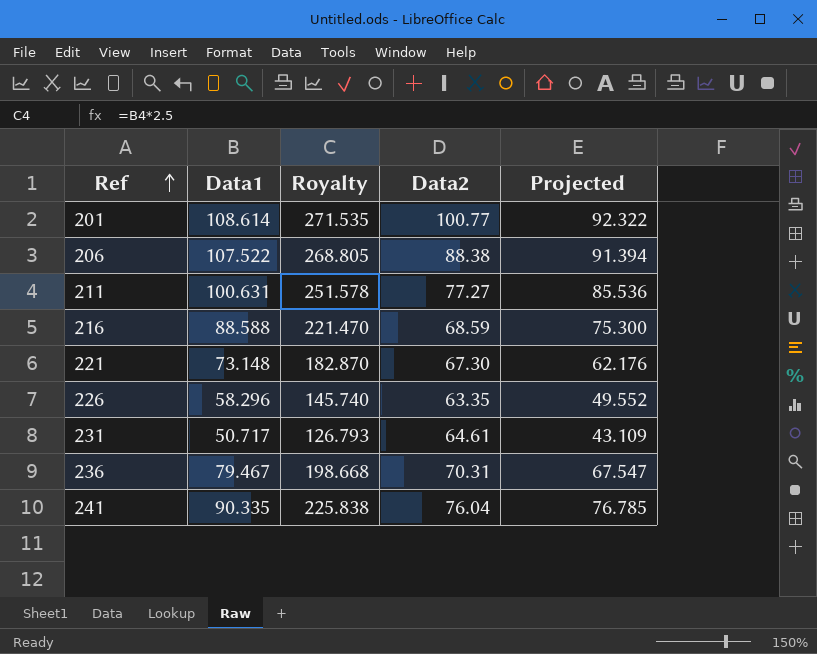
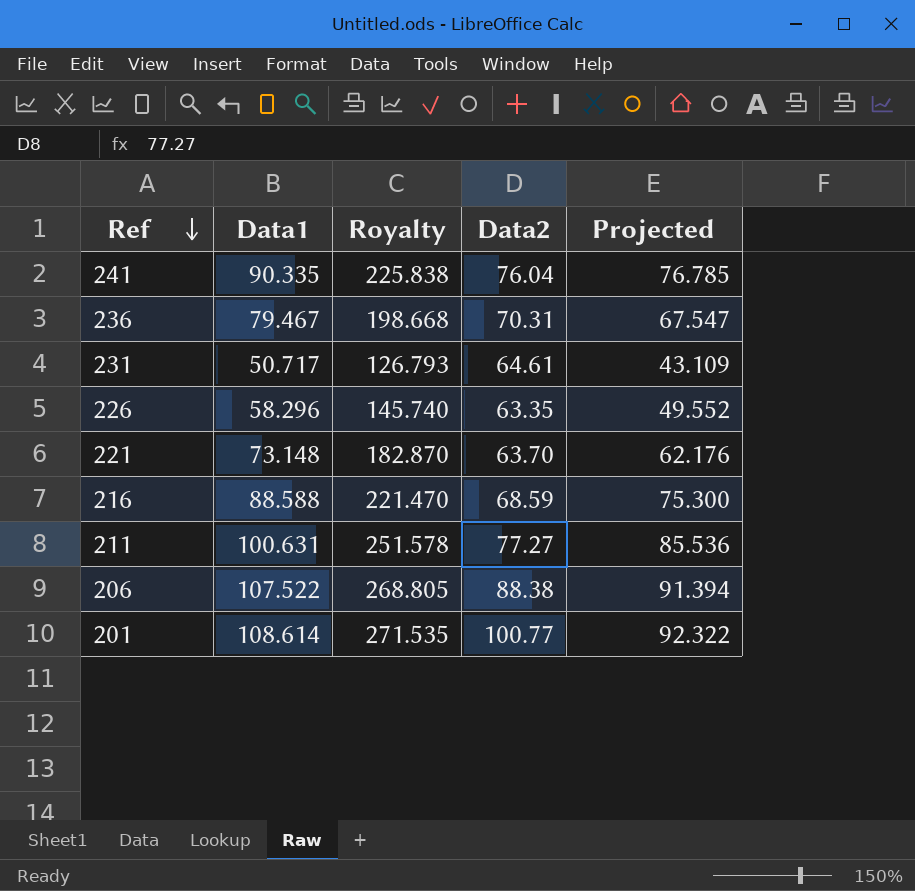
row order: Ref ascending -> Ref descending
221 | Data2: 67.30 -> 63.70

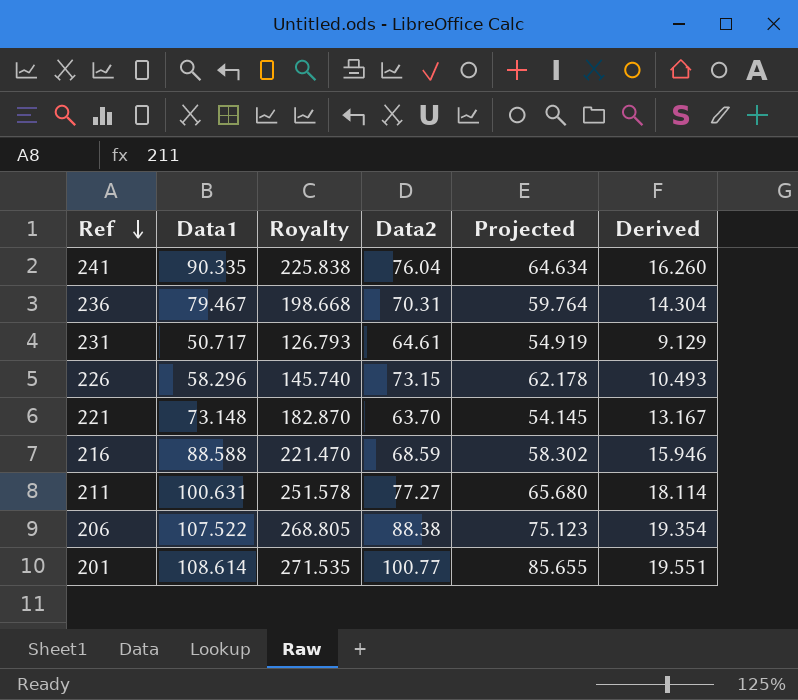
column Projected | formula: [Data1] * 0.85 -> [Data2] * 0.85
column Derived | formula: none -> [Data1] * 0.18
226 | Data2: 63.35 -> 73.15

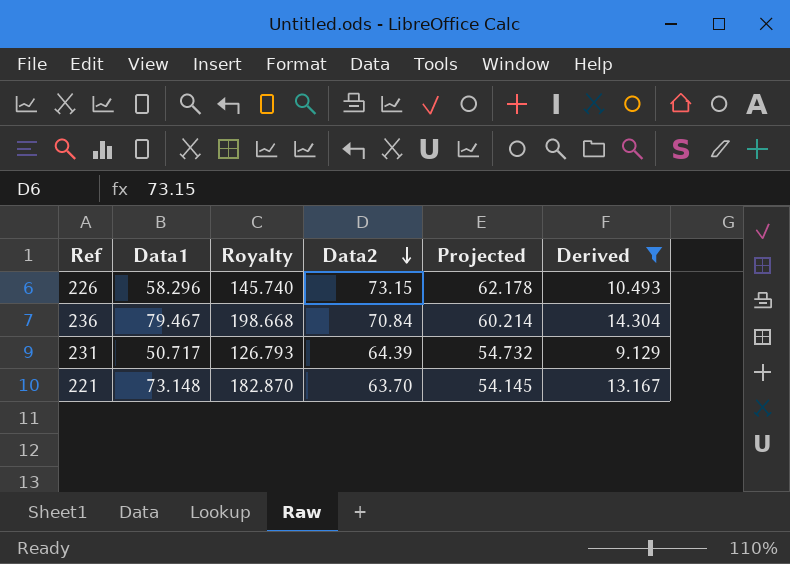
filter: none -> Derived <= 14.304
row order: Ref descending -> Data2 descending
236 | Data2: 70.31 -> 70.84
236 | Projected: 59.764 -> 60.214
231 | Data2: 64.61 -> 64.39
231 | Projected: 54.919 -> 54.732

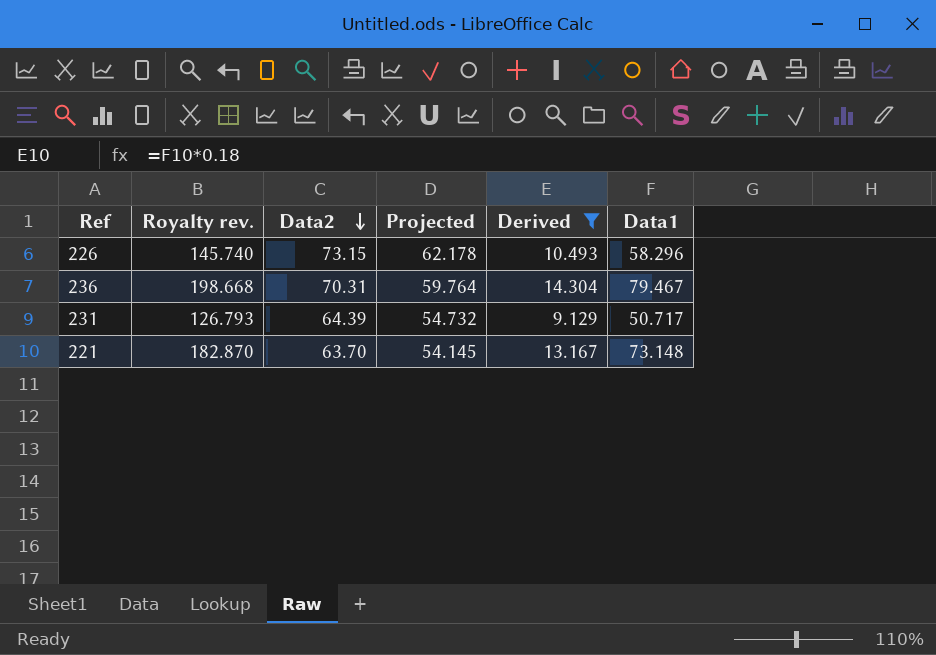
column name: Royalty -> Royalty rev.
column Data1 | position: 2 -> 6
236 | Data2: 70.84 -> 70.31
236 | Projected: 60.214 -> 59.764

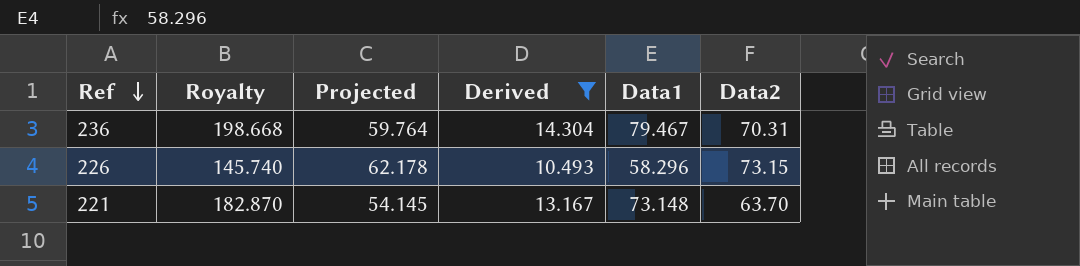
row order: Data2 descending -> Ref descending
column name: Royalty rev. -> Royalty
column Data2 | position: 3 -> 6
row 231: 126.793 | 64.39 | 54.732 | 9.129 | 50.717 -> none

